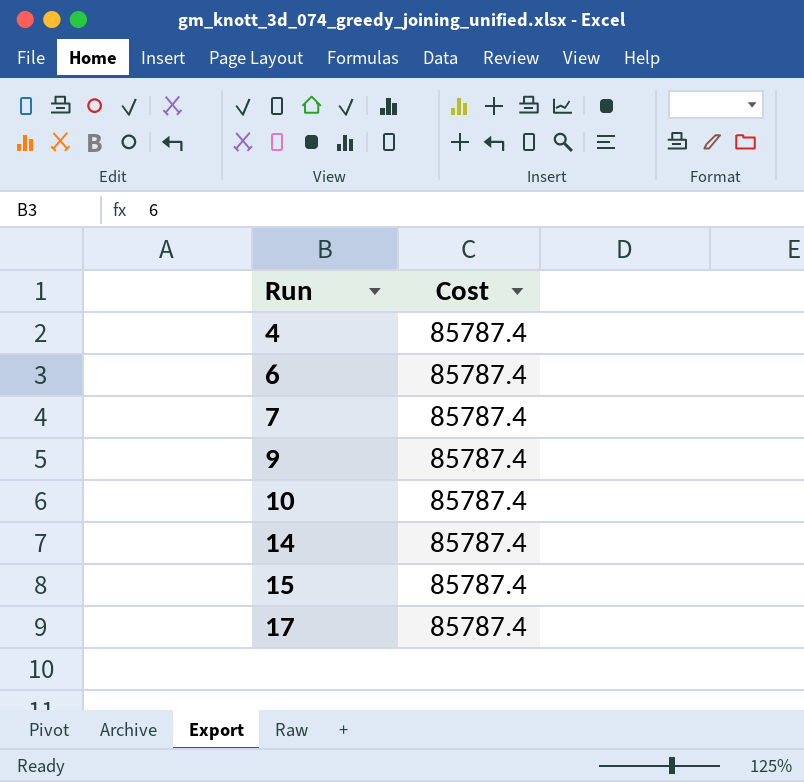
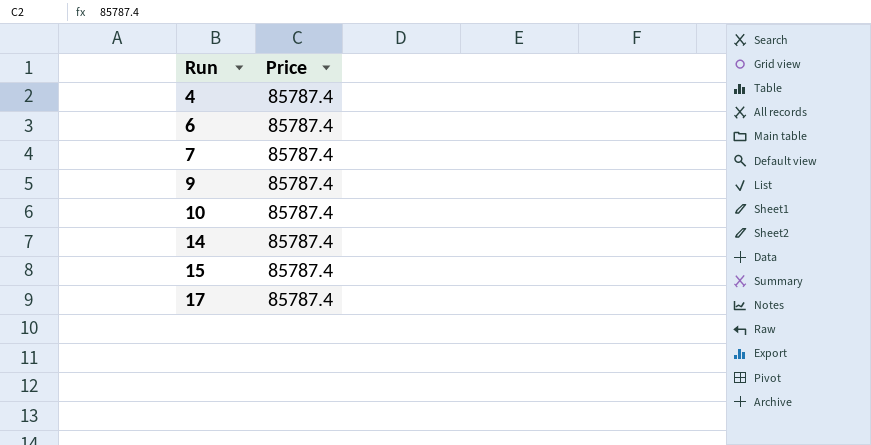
column name: Cost -> Price

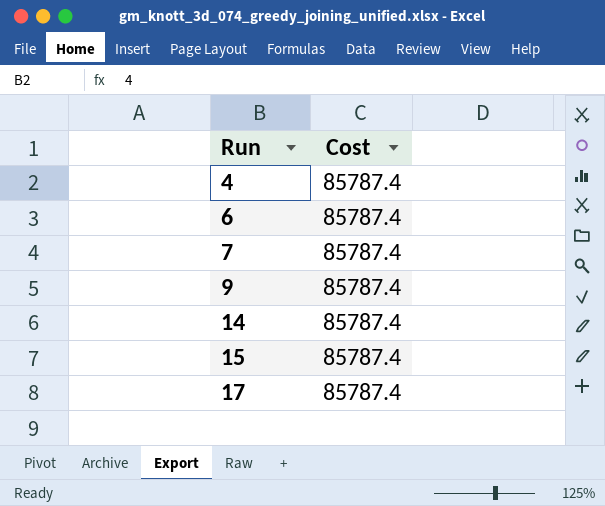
column name: Price -> Cost
row 10: 85787.4 -> none

